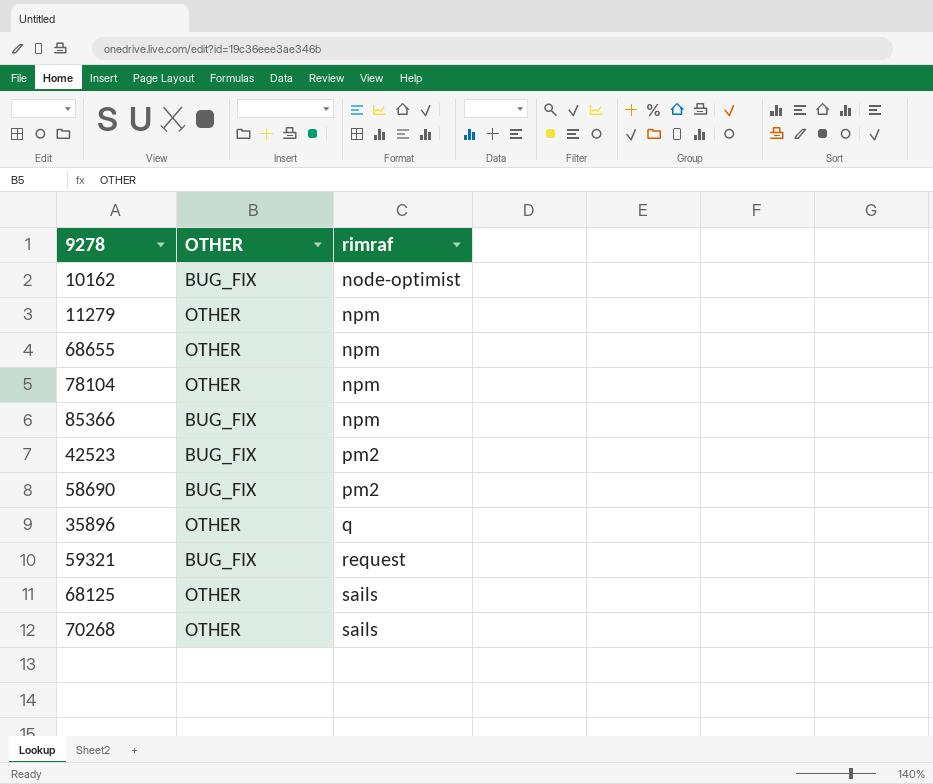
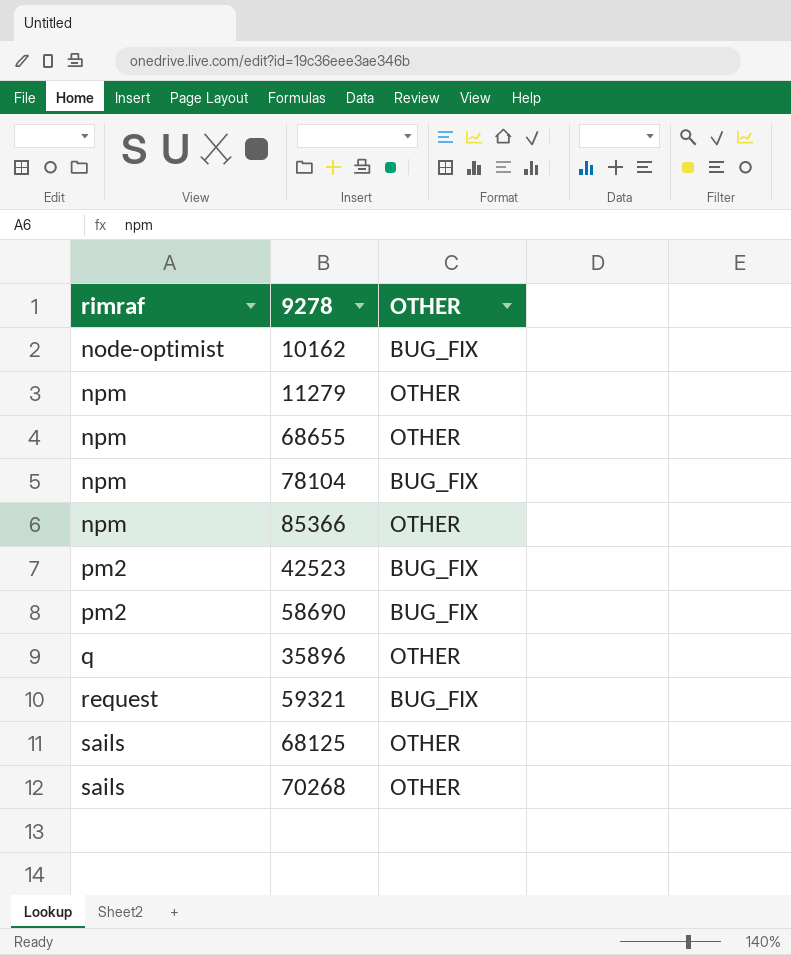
column rimraf | position: 3 -> 1
78104 | OTHER: OTHER -> BUG_FIX
85366 | OTHER: BUG_FIX -> OTHER

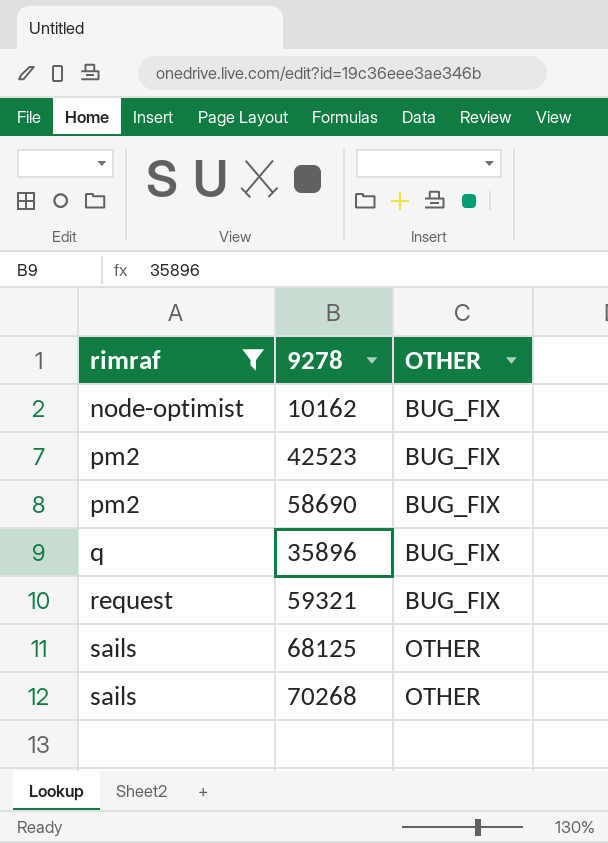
filter: none -> rimraf != npm
35896 | OTHER: OTHER -> BUG_FIX

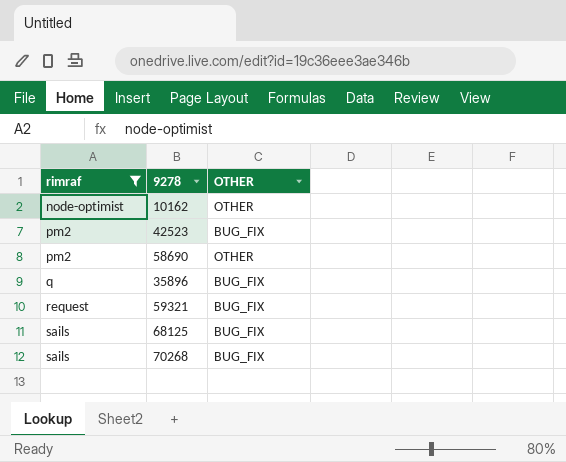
10162 | OTHER: BUG_FIX -> OTHER
58690 | OTHER: BUG_FIX -> OTHER
68125 | OTHER: OTHER -> BUG_FIX
70268 | OTHER: OTHER -> BUG_FIX

